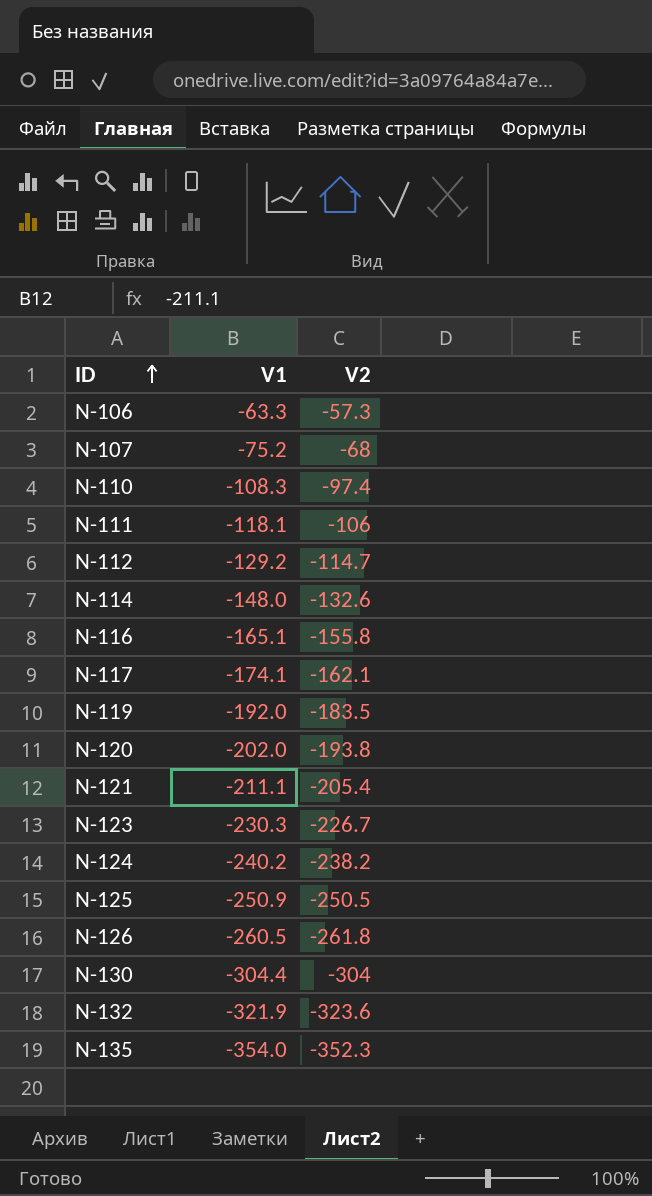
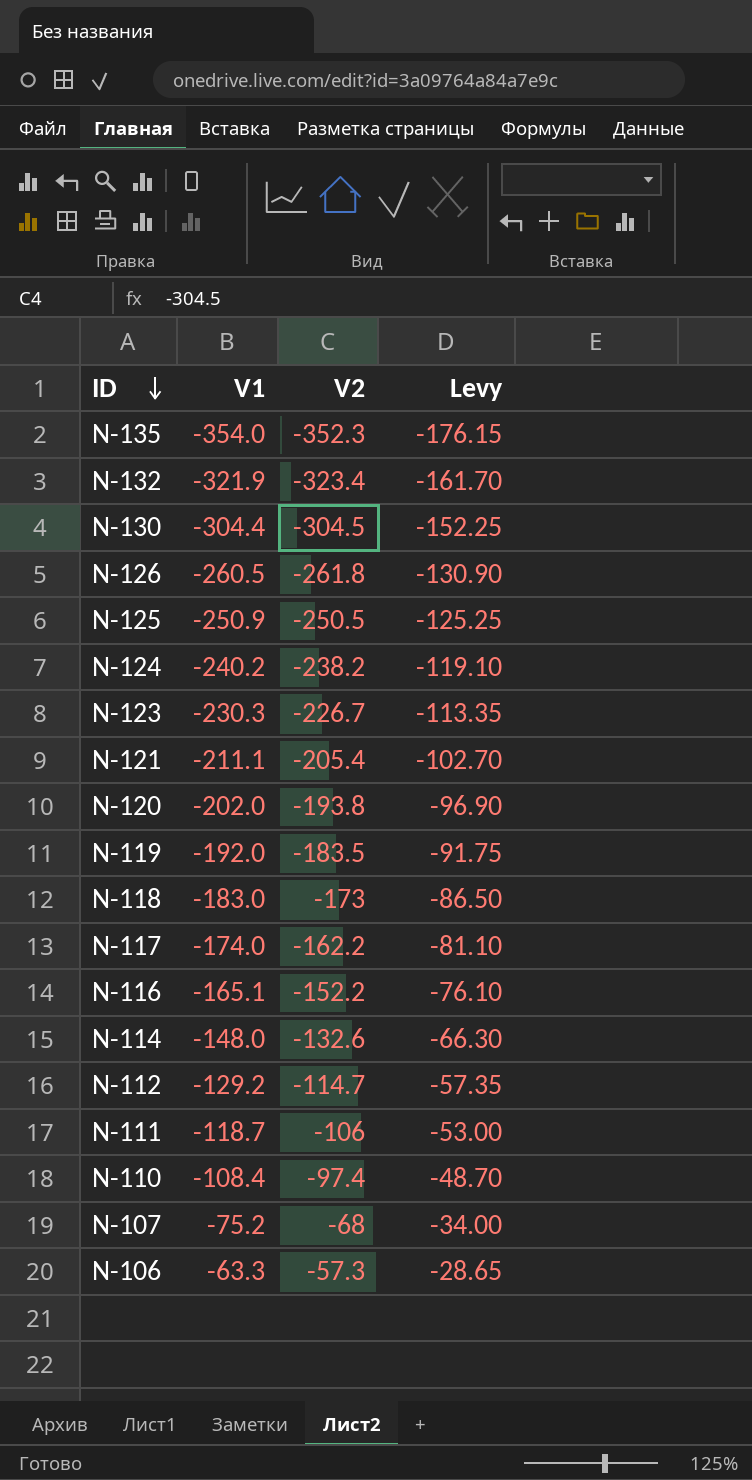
row order: ID ascending -> ID descending
column Levy | formula: none -> [V2] * 0.5
N-132 | V2: -323.6 -> -323.4
N-130 | V2: -304 -> -304.5
row N-118: none -> -183.0 | -173 | -86.50
N-117 | V1: -174.1 -> -174.0
N-117 | V2: -162.1 -> -162.2
N-116 | V2: -155.8 -> -152.2
N-111 | V1: -118.1 -> -118.7
N-110 | V1: -108.3 -> -108.4

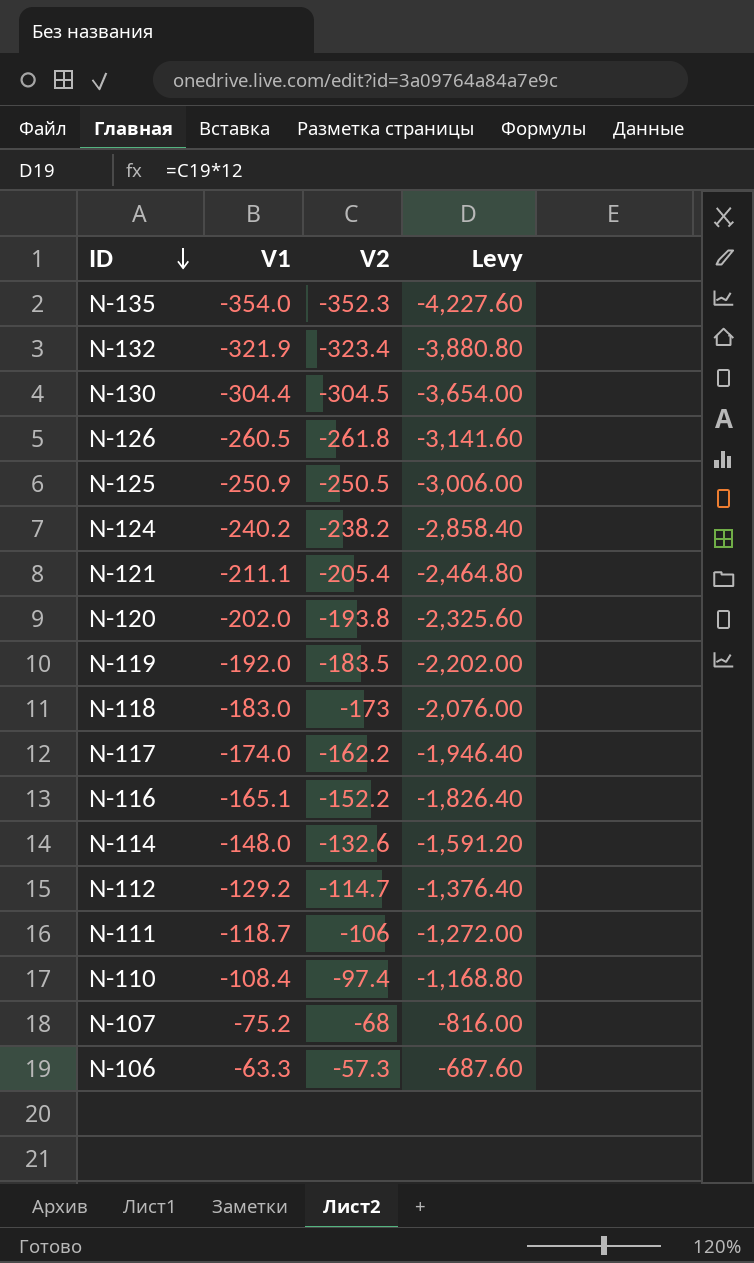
column Levy | formula: [V2] * 0.5 -> [V2] * 12
row N-123: -230.3 | -226.7 | -113.35 -> none

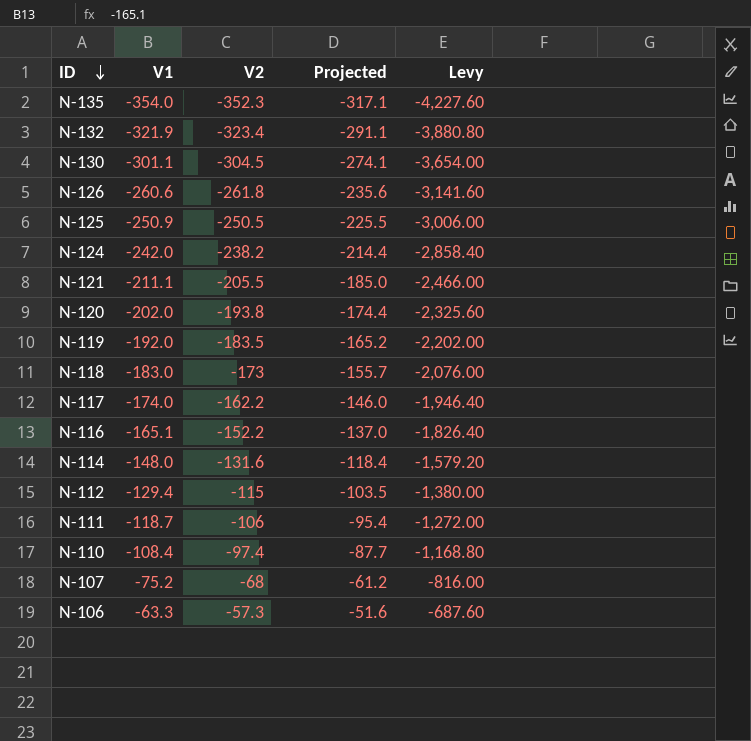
column Projected | formula: none -> [V2] * 0.9
N-130 | V1: -304.4 -> -301.1
N-126 | V1: -260.5 -> -260.6
N-124 | V1: -240.2 -> -242.0
N-121 | V2: -205.4 -> -205.5
N-121 | Levy: -2,464.80 -> -2,466.00
N-114 | V2: -132.6 -> -131.6
N-114 | Levy: -1,591.20 -> -1,579.20
N-112 | V1: -129.2 -> -129.4
N-112 | V2: -114.7 -> -115
N-112 | Levy: -1,376.40 -> -1,380.00

